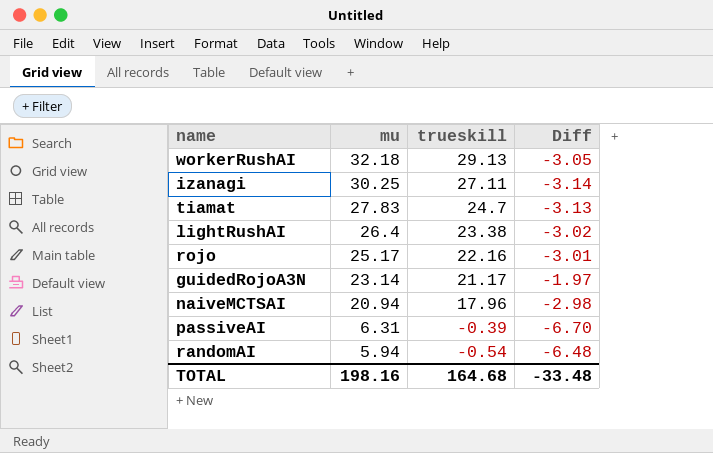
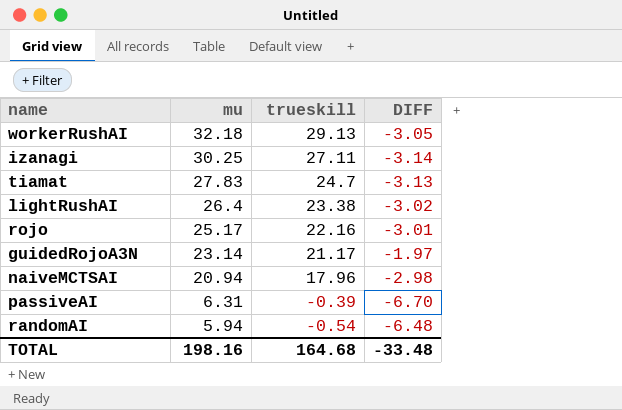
column name: Diff -> DIFF

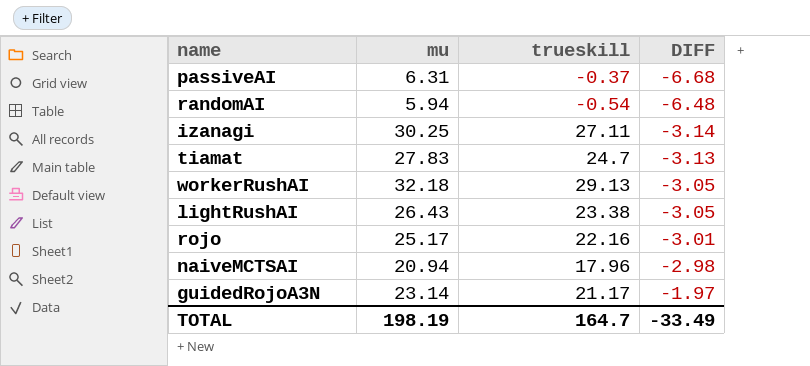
row order: mu descending -> DIFF ascending
passiveAI | trueskill: -0.39 -> -0.37
passiveAI | DIFF: -6.70 -> -6.68
lightRushAI | mu: 26.4 -> 26.43
lightRushAI | DIFF: -3.02 -> -3.05
TOTAL | mu: 198.16 -> 198.19
TOTAL | trueskill: 164.68 -> 164.7
TOTAL | DIFF: -33.48 -> -33.49

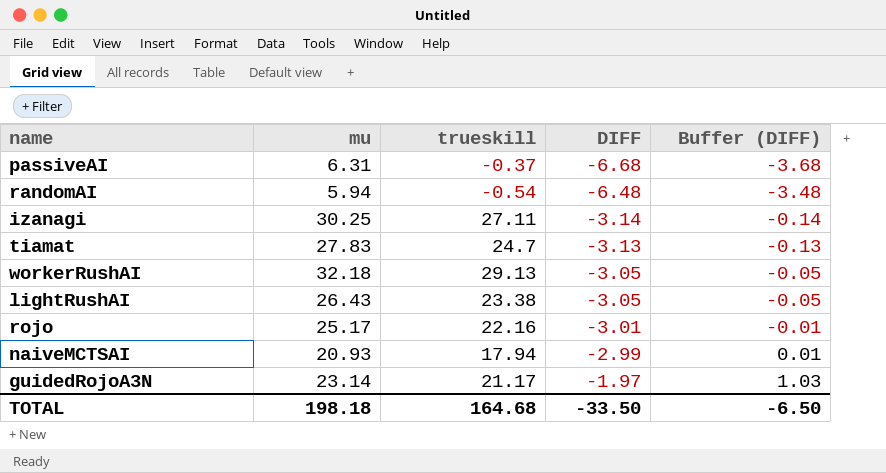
column Buffer (DIFF) | formula: none -> [DIFF] + 3
naiveMCTSAI | mu: 20.94 -> 20.93
naiveMCTSAI | trueskill: 17.96 -> 17.94
naiveMCTSAI | DIFF: -2.98 -> -2.99
TOTAL | mu: 198.19 -> 198.18
TOTAL | trueskill: 164.7 -> 164.68
TOTAL | DIFF: -33.49 -> -33.50

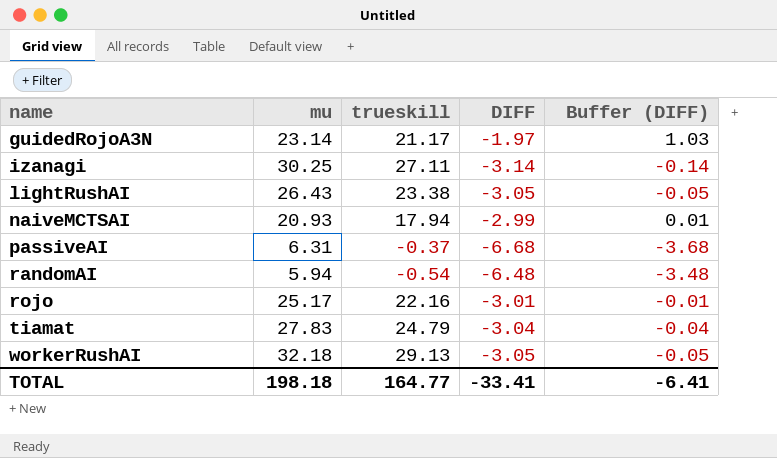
row order: DIFF ascending -> name ascending
tiamat | trueskill: 24.7 -> 24.79
tiamat | DIFF: -3.13 -> -3.04
tiamat | Buffer (DIFF): -0.13 -> -0.04
TOTAL | trueskill: 164.68 -> 164.77
TOTAL | DIFF: -33.50 -> -33.41
TOTAL | Buffer (DIFF): -6.50 -> -6.41

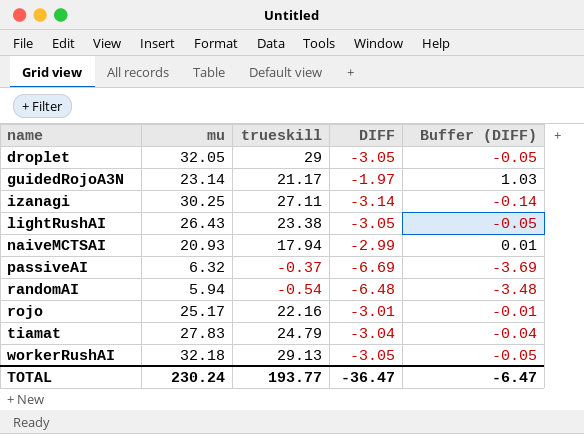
row droplet: none -> 32.05 | 29 | -3.05 | -0.05
passiveAI | mu: 6.31 -> 6.32
passiveAI | DIFF: -6.68 -> -6.69
passiveAI | Buffer (DIFF): -3.68 -> -3.69
TOTAL | mu: 198.18 -> 230.24
TOTAL | trueskill: 164.77 -> 193.77
TOTAL | DIFF: -33.41 -> -36.47
TOTAL | Buffer (DIFF): -6.41 -> -6.47

